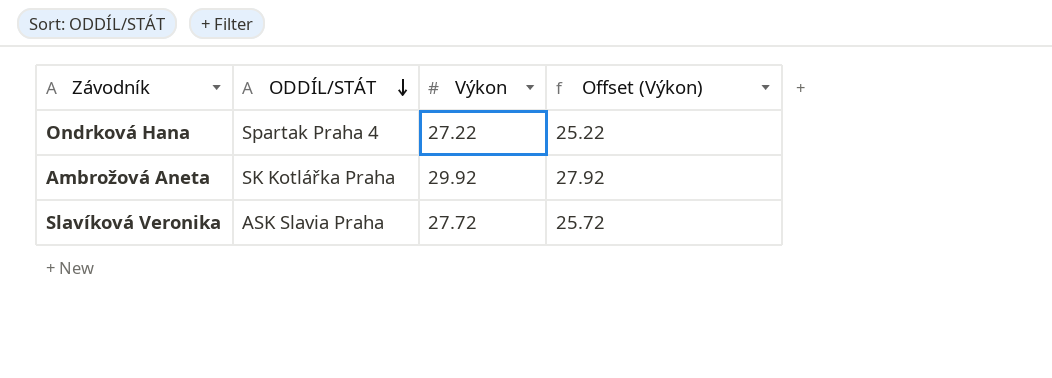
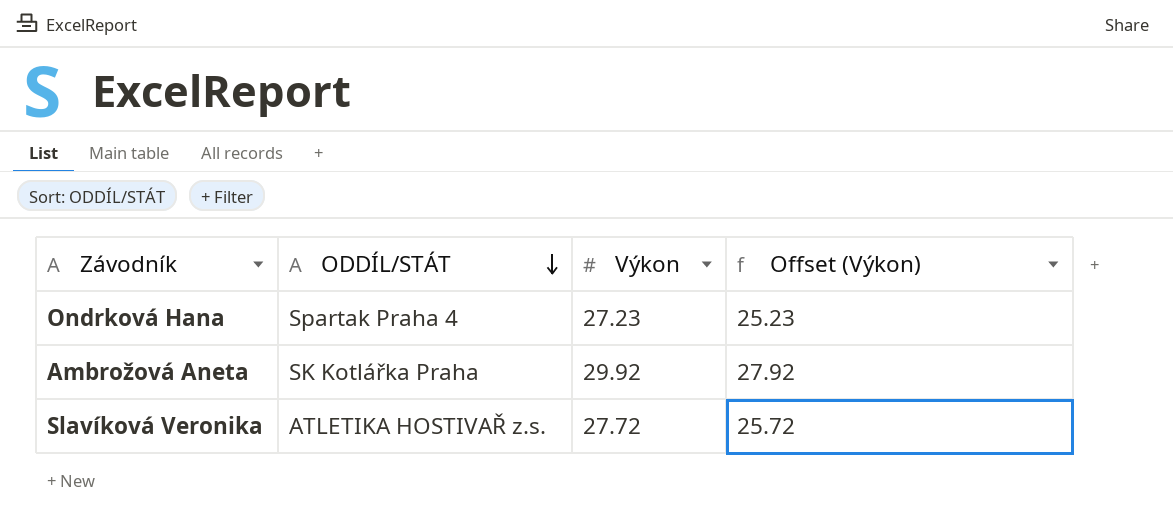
Ondrková Hana | Výkon: 27.22 -> 27.23
Ondrková Hana | Offset (Výkon): 25.22 -> 25.23
Slavíková Veronika | ODDÍL/STÁT: ASK Slavia Praha -> ATLETIKA HOSTIVAŘ z.s.

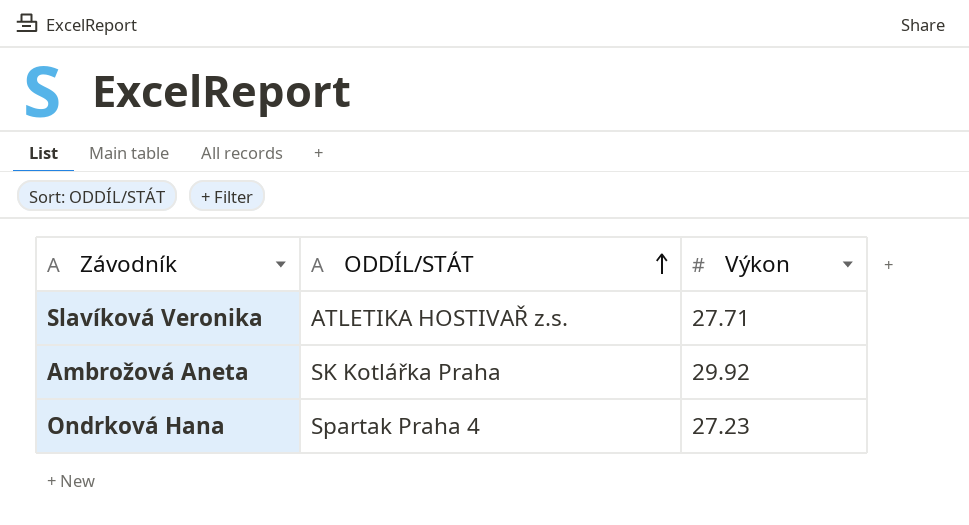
row order: ODDÍL/STÁT descending -> ODDÍL/STÁT ascending
column Offset (Výkon) | formula: [Výkon] - 2 -> none
Slavíková Veronika | Výkon: 27.72 -> 27.71

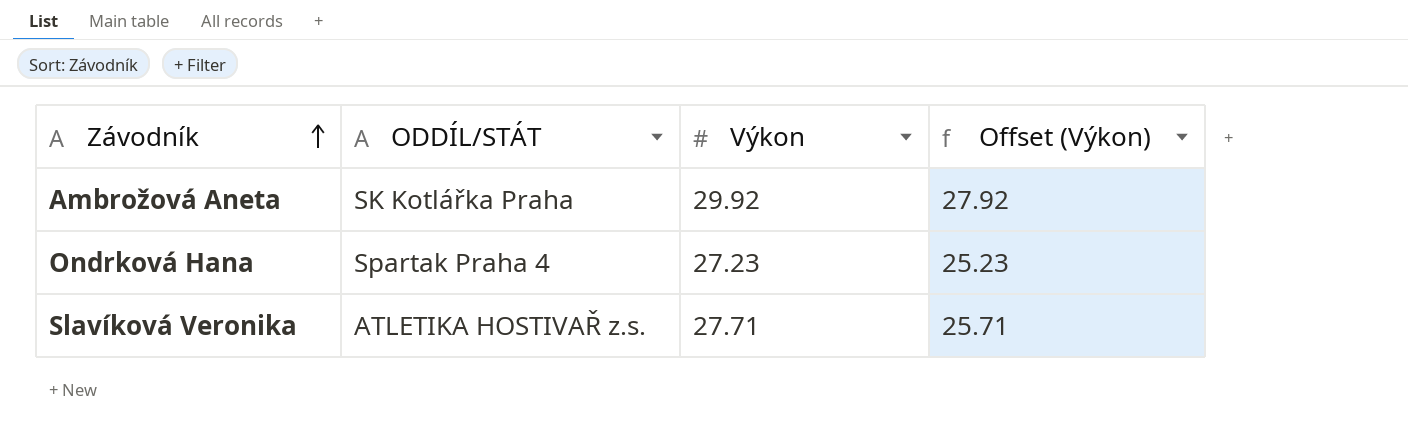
row order: ODDÍL/STÁT ascending -> Závodník ascending
column Offset (Výkon) | formula: none -> [Výkon] - 2

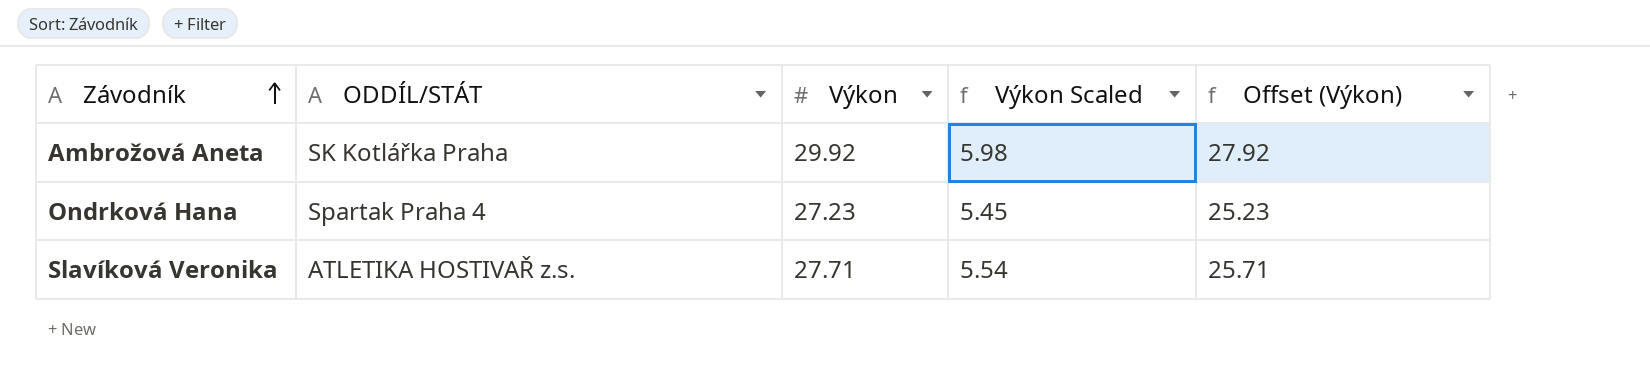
column Výkon Scaled | formula: none -> [Výkon] * 0.2

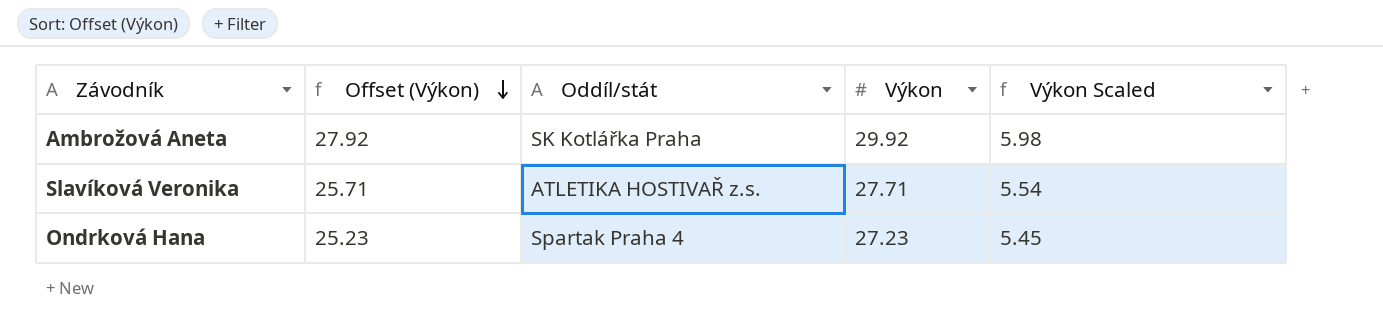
row order: Závodník ascending -> Offset (Výkon) descending
column Offset (Výkon) | position: 5 -> 2
column name: ODDÍL/STÁT -> Oddíl/stát

